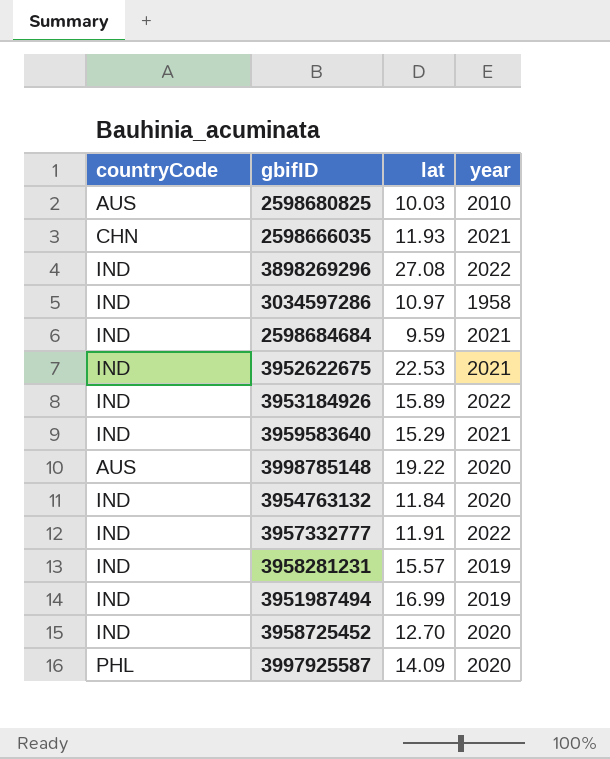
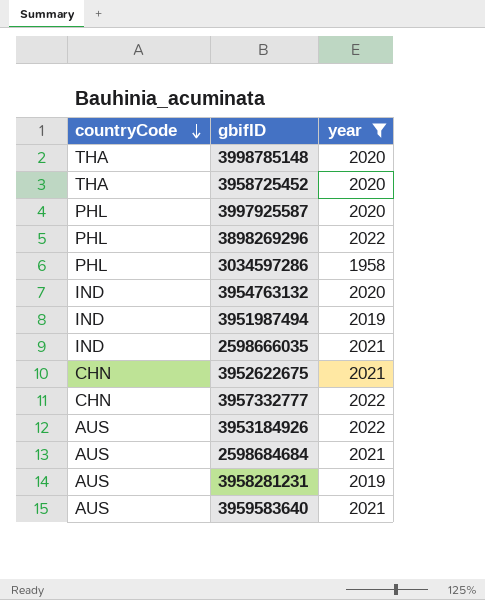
filter: none -> year != 2010
row order: none -> countryCode descending
column lat | position: 3 -> none
3998785148 | countryCode: AUS -> THA
3958725452 | countryCode: IND -> THA
3898269296 | countryCode: IND -> PHL
3034597286 | countryCode: IND -> PHL
2598666035 | countryCode: CHN -> IND
3952622675 | countryCode: IND -> CHN
3957332777 | countryCode: IND -> CHN
3953184926 | countryCode: IND -> AUS
2598684684 | countryCode: IND -> AUS
3958281231 | countryCode: IND -> AUS
3959583640 | countryCode: IND -> AUS

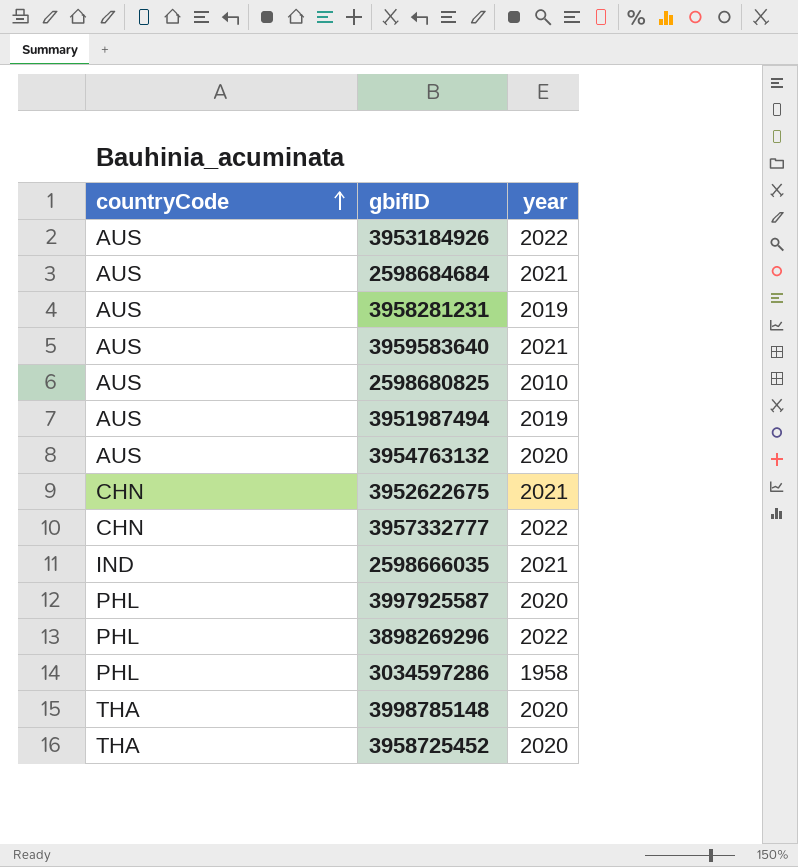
filter: year != 2010 -> none
row order: countryCode descending -> countryCode ascending
3951987494 | countryCode: IND -> AUS
3954763132 | countryCode: IND -> AUS

